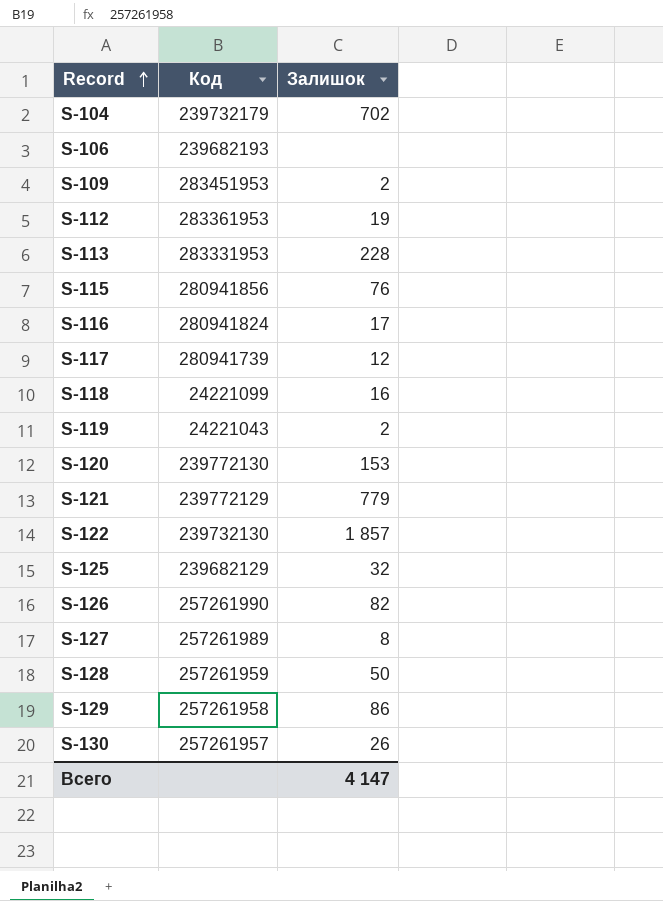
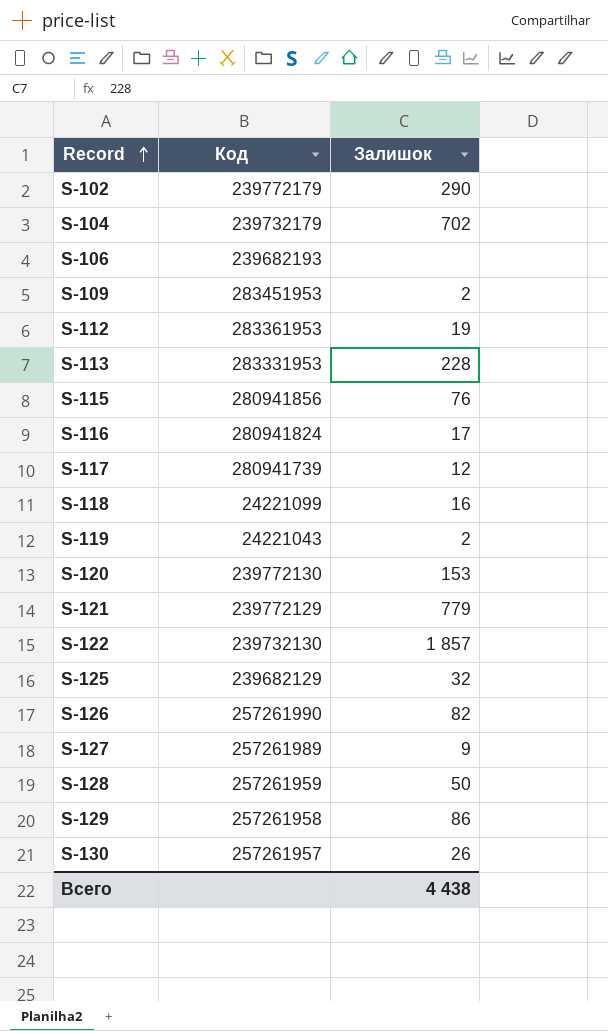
row S-102: none -> 239772179 | 290
S-127 | Залишок: 8 -> 9
Всего | Залишок: 4 147 -> 4 438

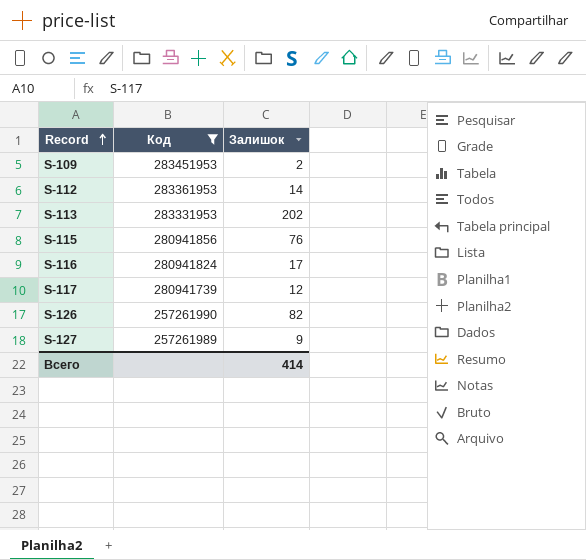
filter: none -> Код >= 257261989
S-112 | Залишок: 19 -> 14
S-113 | Залишок: 228 -> 202
Всего | Залишок: 4 438 -> 414

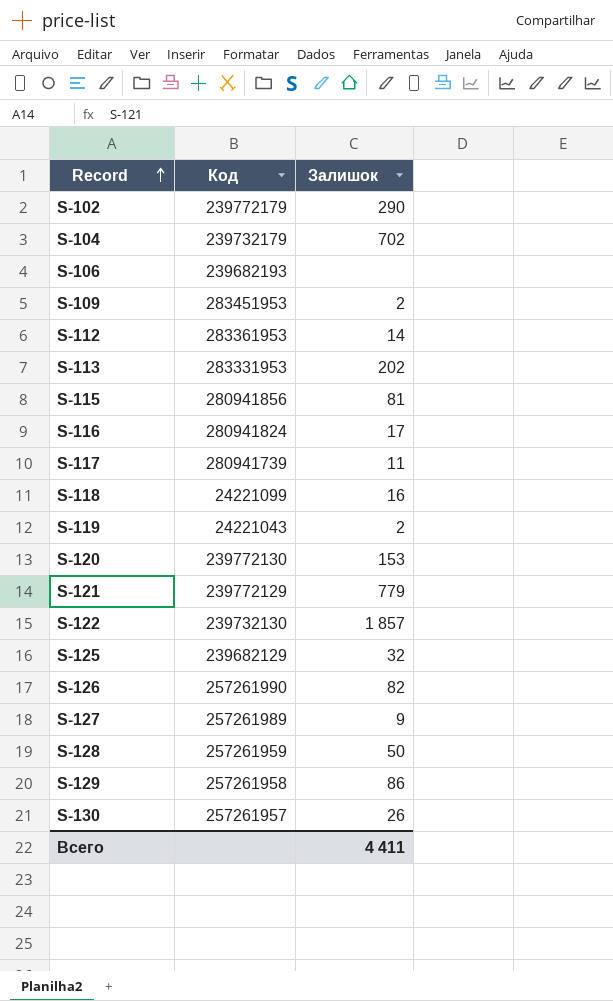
filter: Код >= 257261989 -> none
S-115 | Залишок: 76 -> 81
S-117 | Залишок: 12 -> 11
Всего | Залишок: 414 -> 4 411

